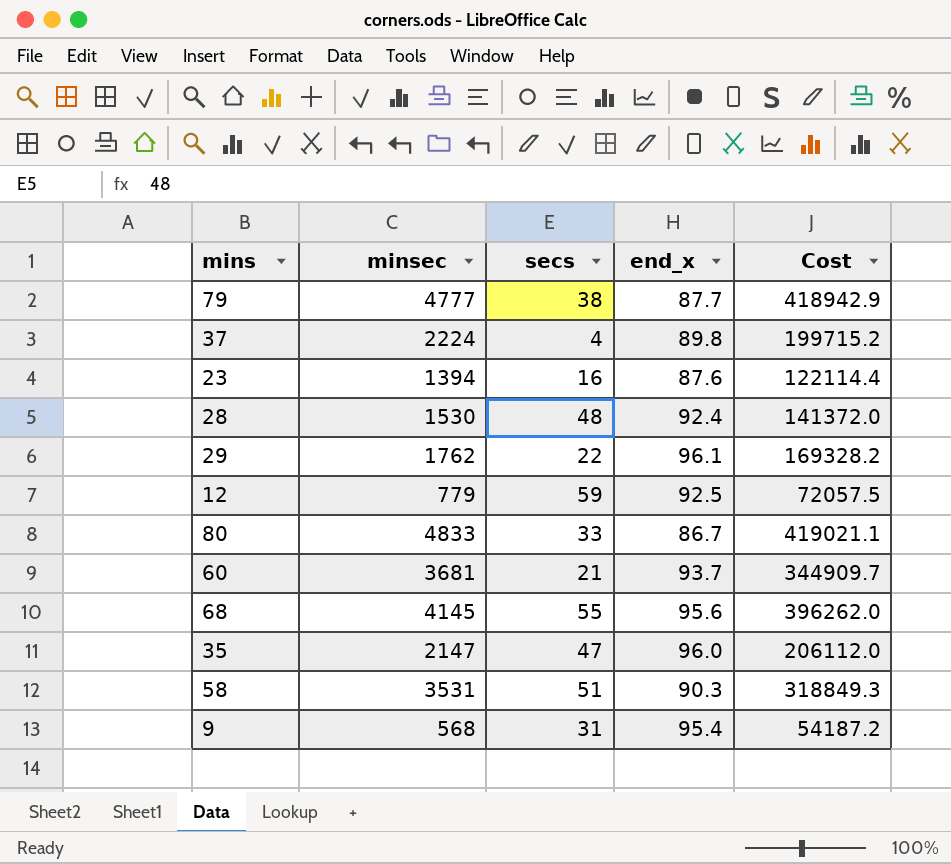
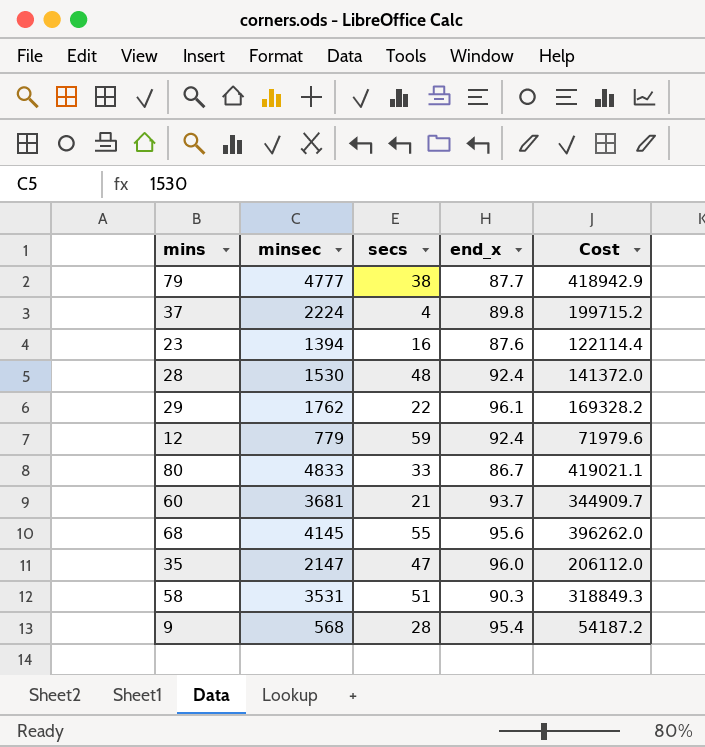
12 | end_x: 92.5 -> 92.4
12 | Cost: 72057.5 -> 71979.6
9 | secs: 31 -> 28

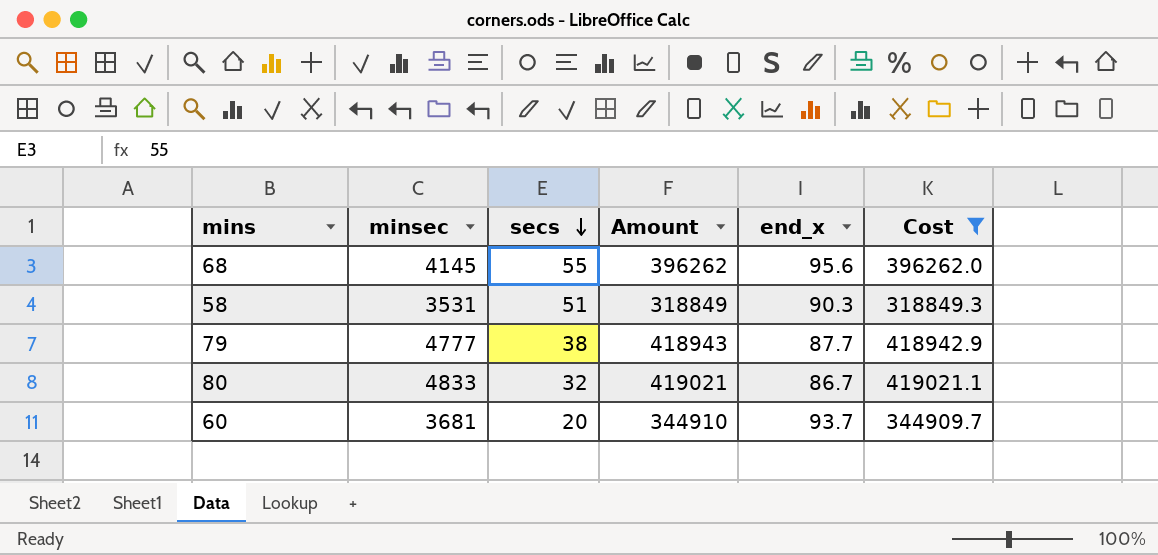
filter: none -> Cost >= 318849.3
row order: none -> secs descending
column Amount | formula: none -> [minsec] * [end_x]
80 | secs: 33 -> 32
60 | secs: 21 -> 20

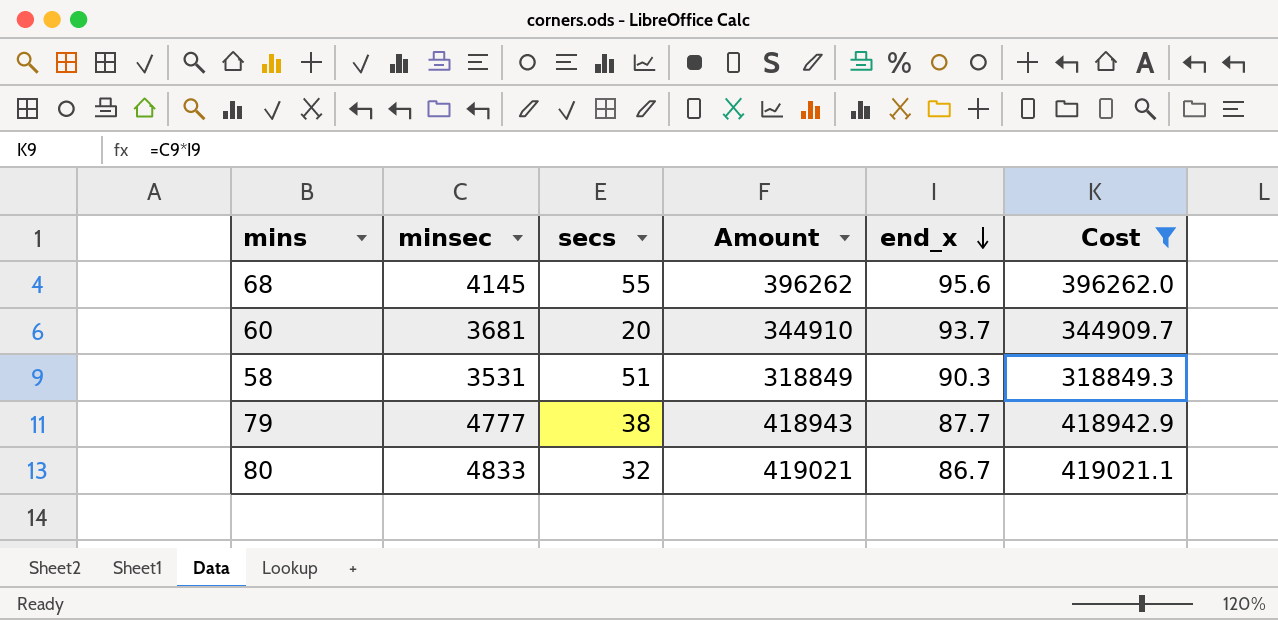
row order: secs descending -> end_x descending

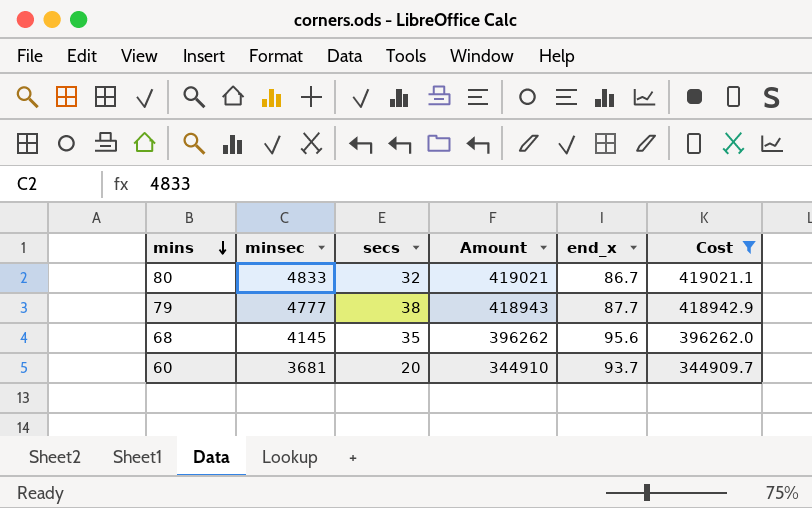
row order: end_x descending -> mins descending
row 58: 3531 | 51 | 318849 | 90.3 | 318849.3 -> none
68 | secs: 55 -> 35

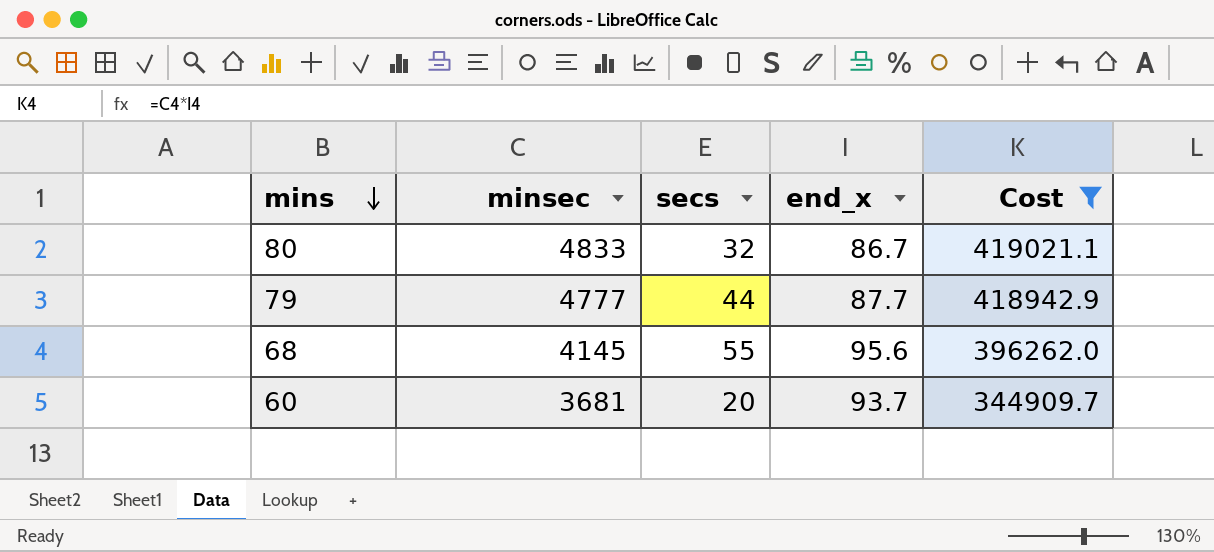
column Amount | formula: [minsec] * [end_x] -> none
79 | secs: 38 -> 44
68 | secs: 35 -> 55

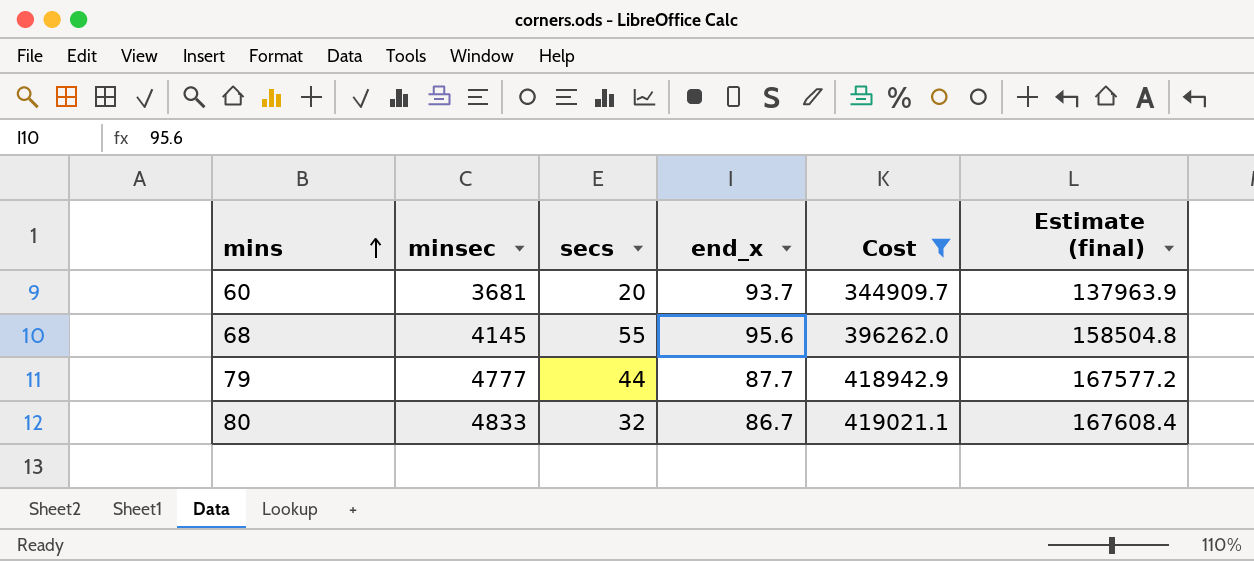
row order: mins descending -> mins ascending
column Estimate (final) | formula: none -> [Cost] * 0.4

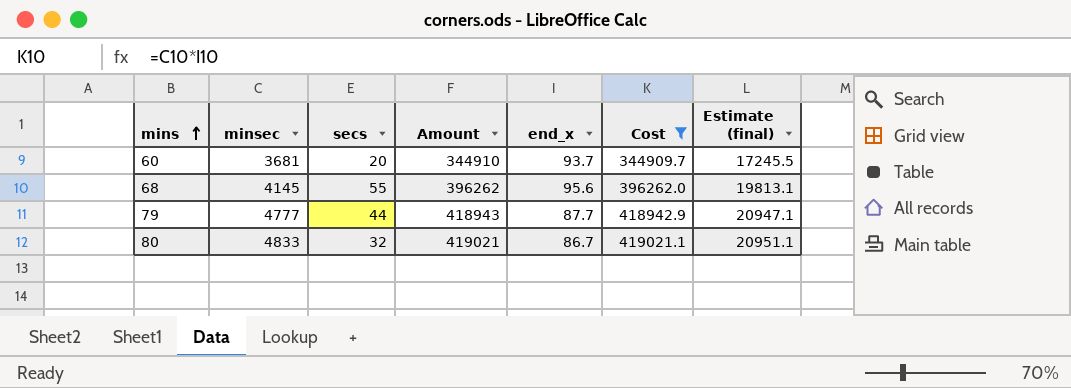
column Amount | formula: none -> [minsec] * [end_x]
column Estimate (final) | formula: [Cost] * 0.4 -> [Cost] * 0.05

